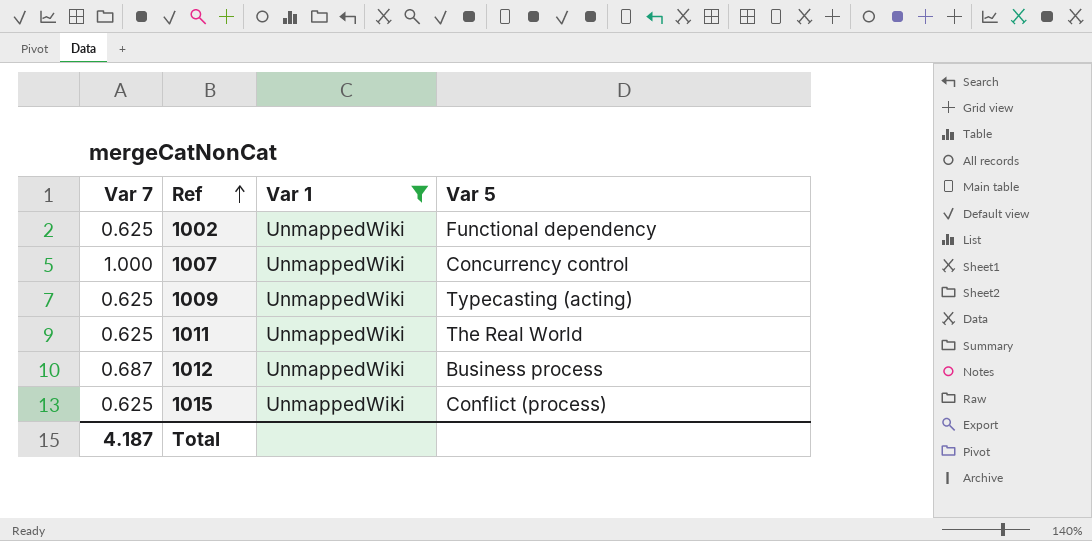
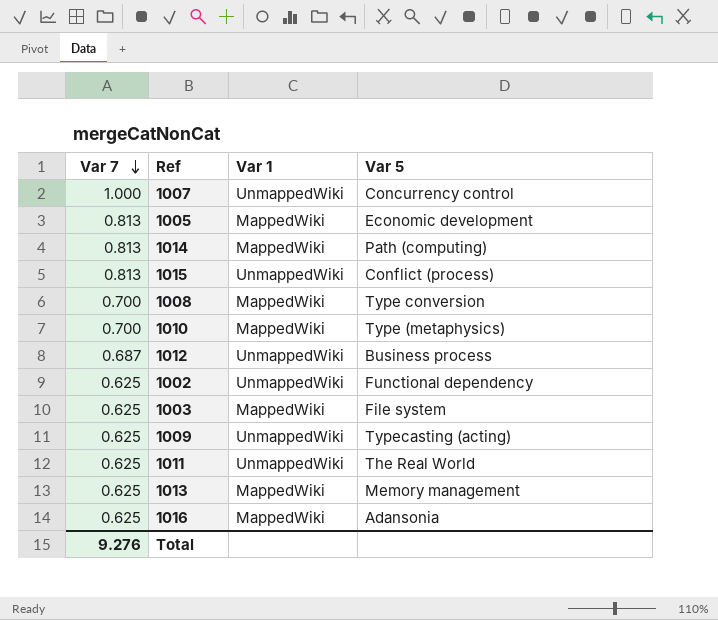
filter: Var 1 = UnmappedWiki -> none
row order: Ref ascending -> Var 7 descending
1015 | Var 7: 0.625 -> 0.813
Total | Var 7: 4.187 -> 9.276

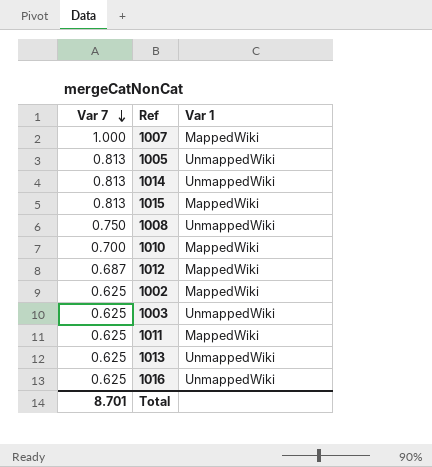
column Var 5 | position: 4 -> none
row 1009: 0.625 | UnmappedWiki | Typecasting (acting) -> none
1007 | Var 1: UnmappedWiki -> MappedWiki
1005 | Var 1: MappedWiki -> UnmappedWiki
1014 | Var 1: MappedWiki -> UnmappedWiki
1015 | Var 1: UnmappedWiki -> MappedWiki
1008 | Var 7: 0.700 -> 0.750
1008 | Var 1: MappedWiki -> UnmappedWiki
1012 | Var 1: UnmappedWiki -> MappedWiki
1002 | Var 1: UnmappedWiki -> MappedWiki
1003 | Var 1: MappedWiki -> UnmappedWiki
1011 | Var 1: UnmappedWiki -> MappedWiki
1013 | Var 1: MappedWiki -> UnmappedWiki
1016 | Var 1: MappedWiki -> UnmappedWiki
Total | Var 7: 9.276 -> 8.701

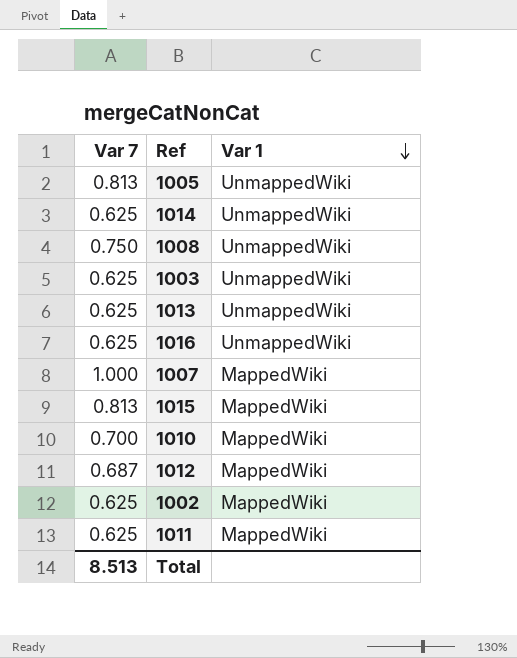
row order: Var 7 descending -> Var 1 descending
1014 | Var 7: 0.813 -> 0.625
Total | Var 7: 8.701 -> 8.513

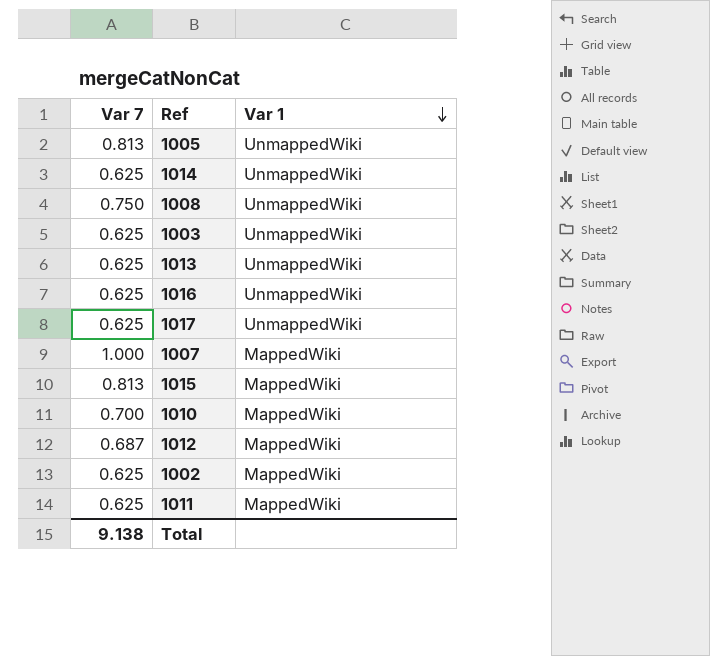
row 1017: none -> 0.625 | UnmappedWiki
Total | Var 7: 8.513 -> 9.138

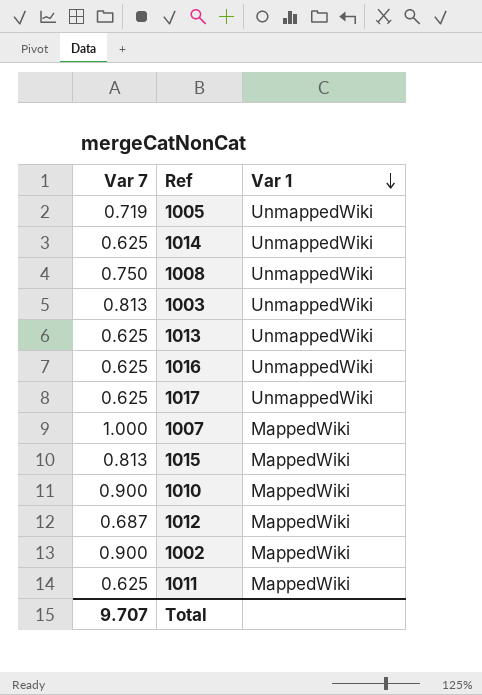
1005 | Var 7: 0.813 -> 0.719
1003 | Var 7: 0.625 -> 0.813
1010 | Var 7: 0.700 -> 0.900
1002 | Var 7: 0.625 -> 0.900
Total | Var 7: 9.138 -> 9.707

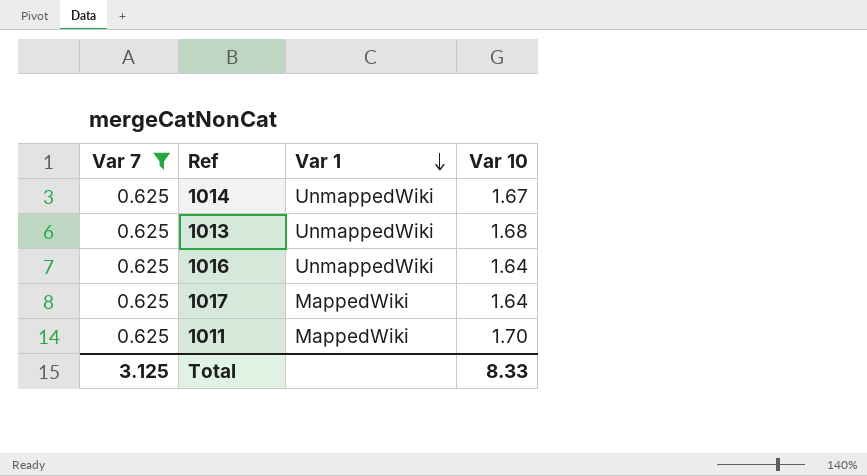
filter: none -> Var 7 = 0.625
column Var 10 | position: none -> 4
1017 | Var 1: UnmappedWiki -> MappedWiki
Total | Var 7: 9.707 -> 3.125

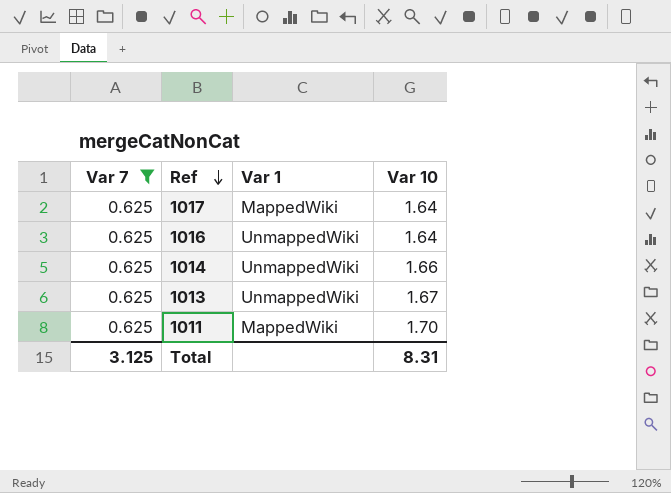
row order: Var 1 descending -> Ref descending
1014 | Var 10: 1.67 -> 1.66
1013 | Var 10: 1.68 -> 1.67
Total | Var 10: 8.33 -> 8.31

